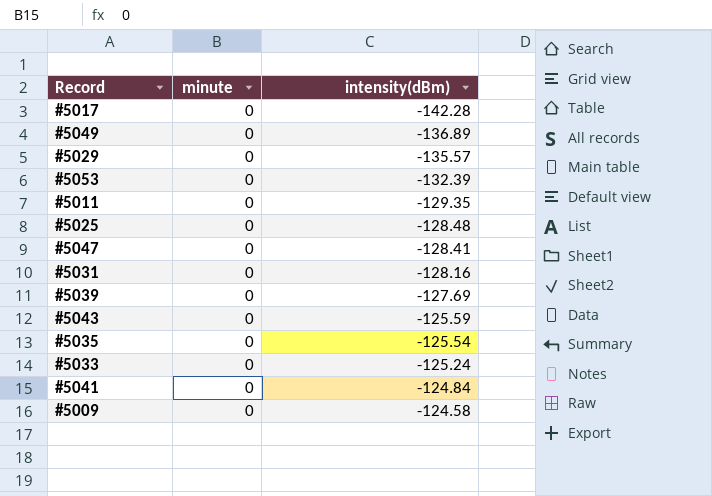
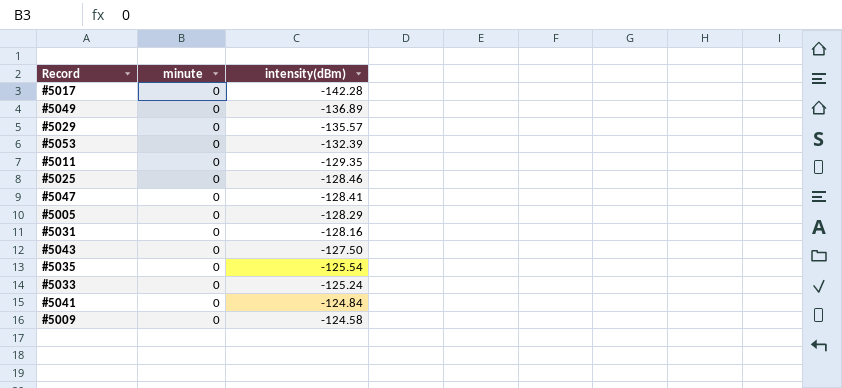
row #5039: 0 | -127.69 -> none
#5025 | intensity(dBm): -128.48 -> -128.46
row #5005: none -> 0 | -128.29
#5043 | intensity(dBm): -125.59 -> -127.50

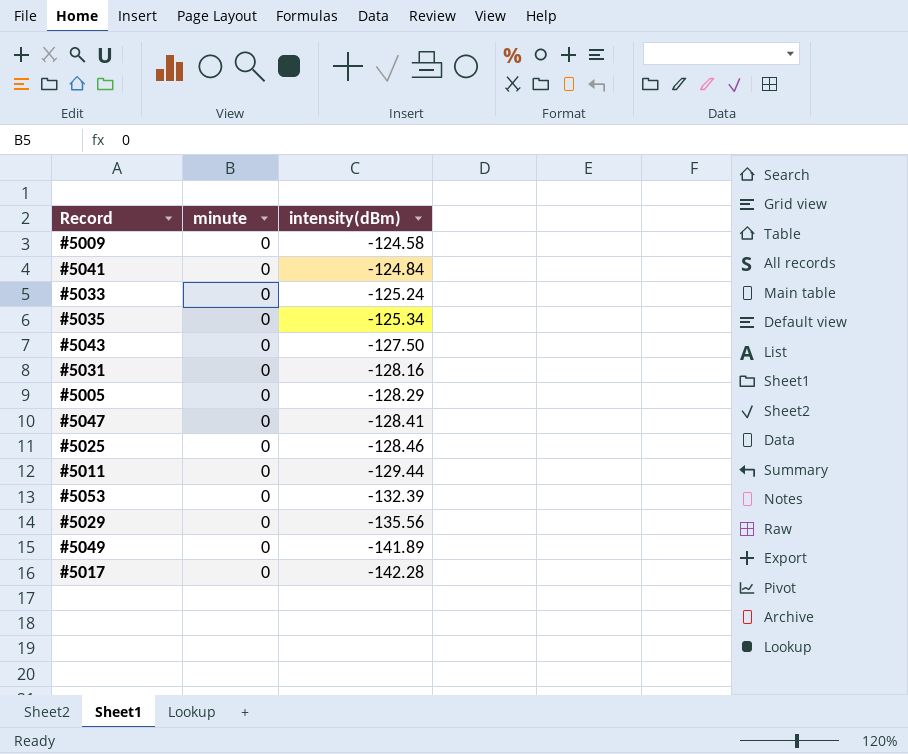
row order: intensity(dBm) ascending -> intensity(dBm) descending
#5035 | intensity(dBm): -125.54 -> -125.34
#5011 | intensity(dBm): -129.35 -> -129.44
#5029 | intensity(dBm): -135.57 -> -135.56
#5049 | intensity(dBm): -136.89 -> -141.89

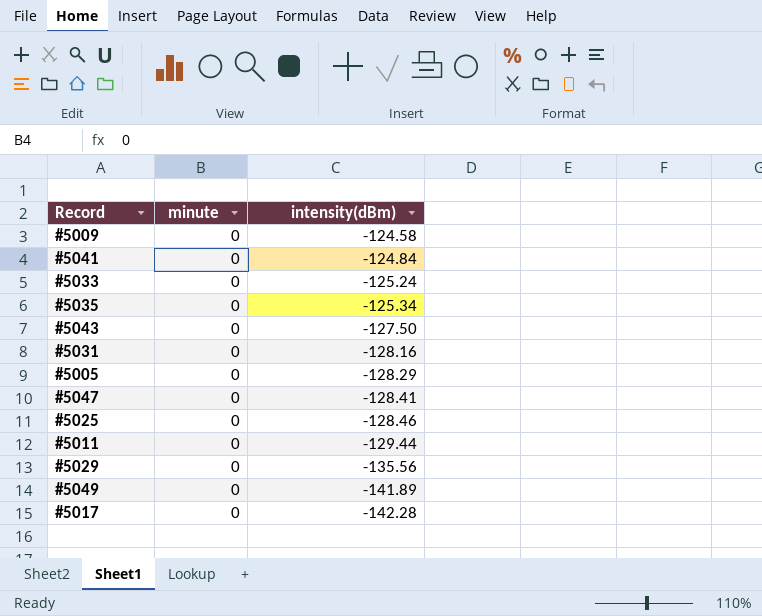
row #5053: 0 | -132.39 -> none

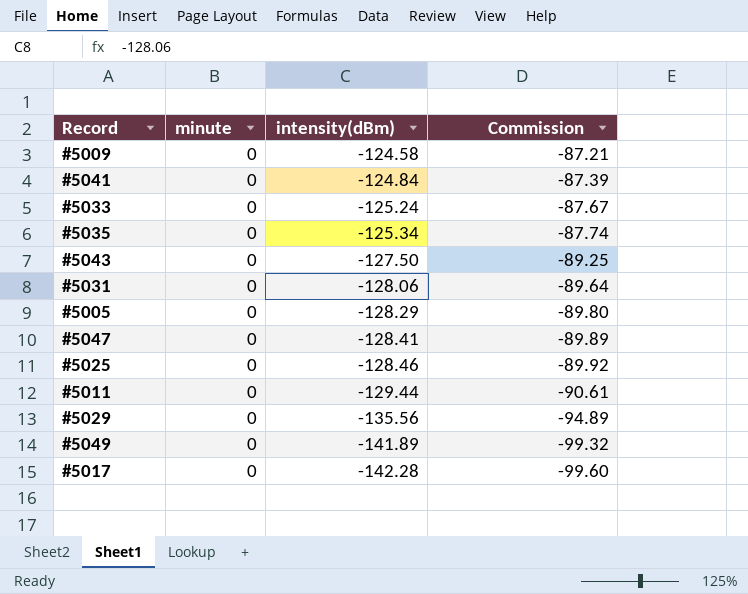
column Commission | formula: none -> [intensity(dBm)] * 0.7
#5031 | intensity(dBm): -128.16 -> -128.06

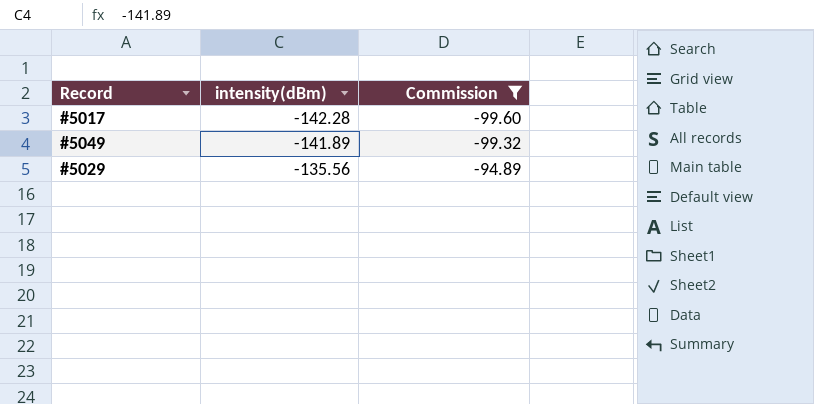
filter: none -> Commission <= -94.89
row order: intensity(dBm) descending -> intensity(dBm) ascending
column minute | position: 2 -> none

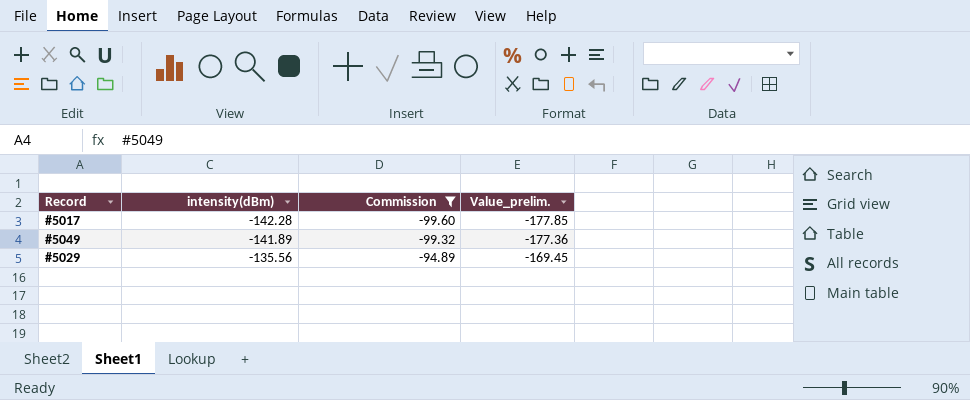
column Value_prelim. | formula: none -> [intensity(dBm)] * 1.25

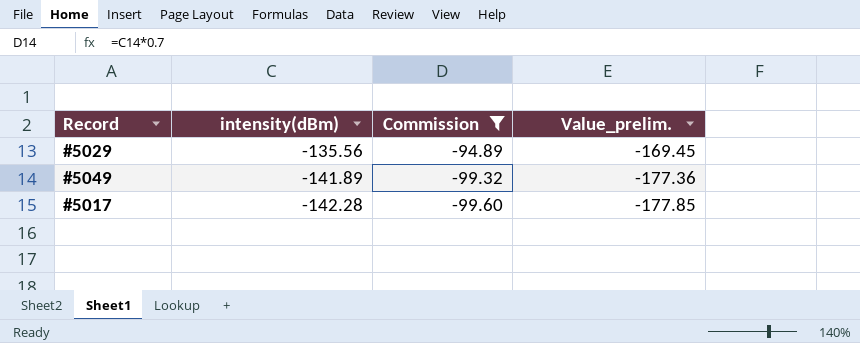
row order: intensity(dBm) ascending -> intensity(dBm) descending

